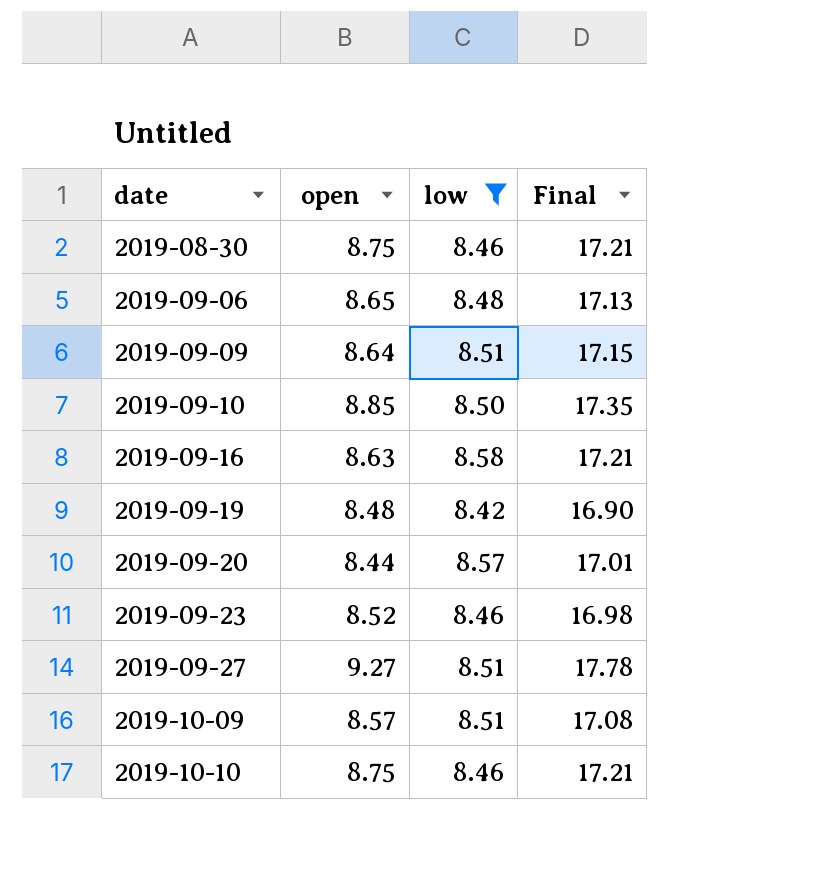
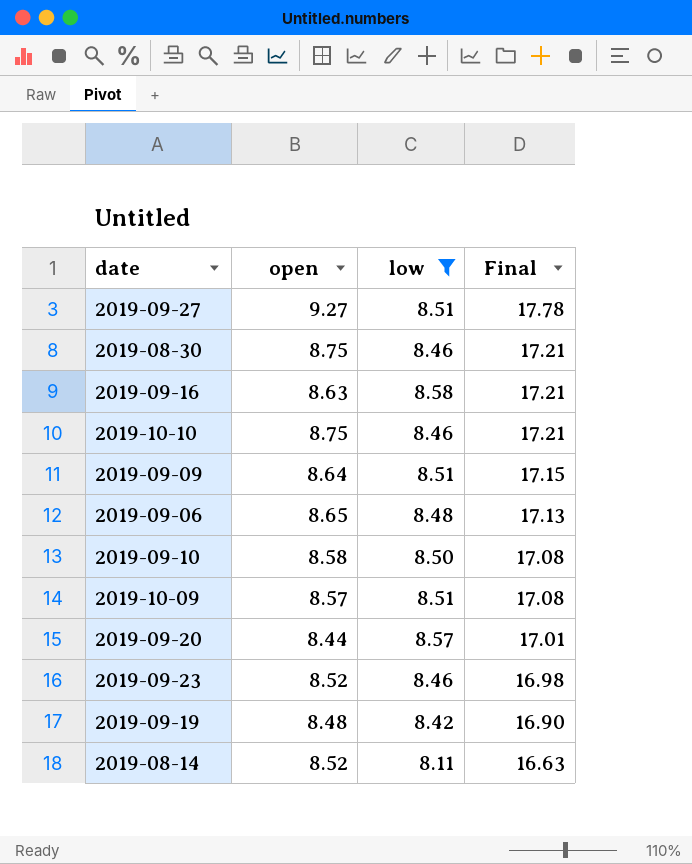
row order: date ascending -> Final descending
2019-09-10 | open: 8.85 -> 8.58
2019-09-10 | Final: 17.35 -> 17.08
row 2019-08-14: none -> 8.52 | 8.11 | 16.63

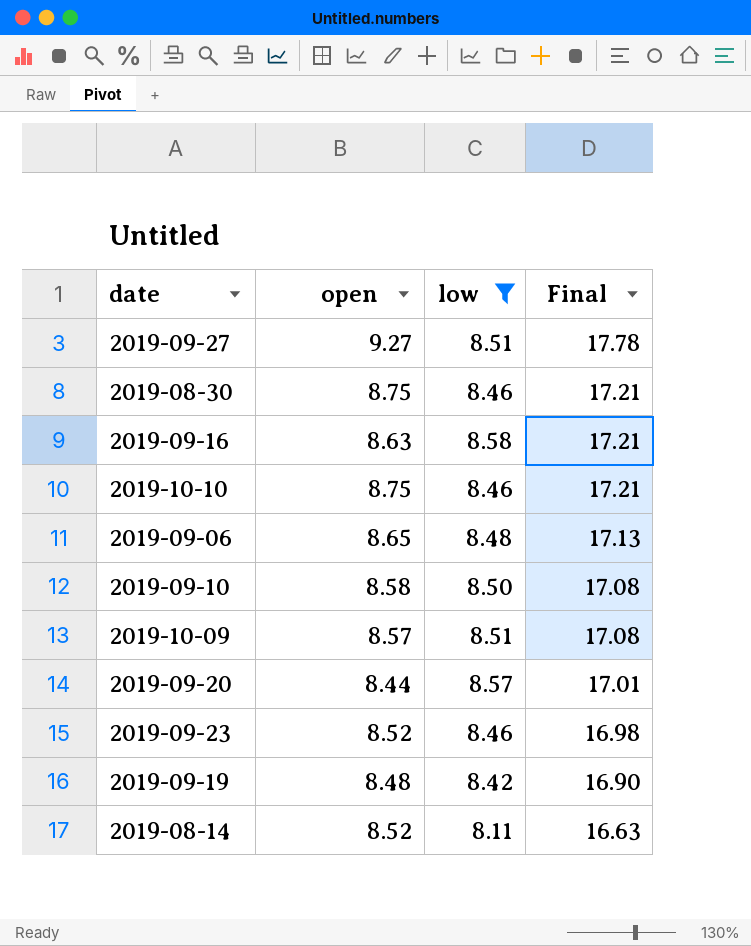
row 2019-09-09: 8.64 | 8.51 | 17.15 -> none

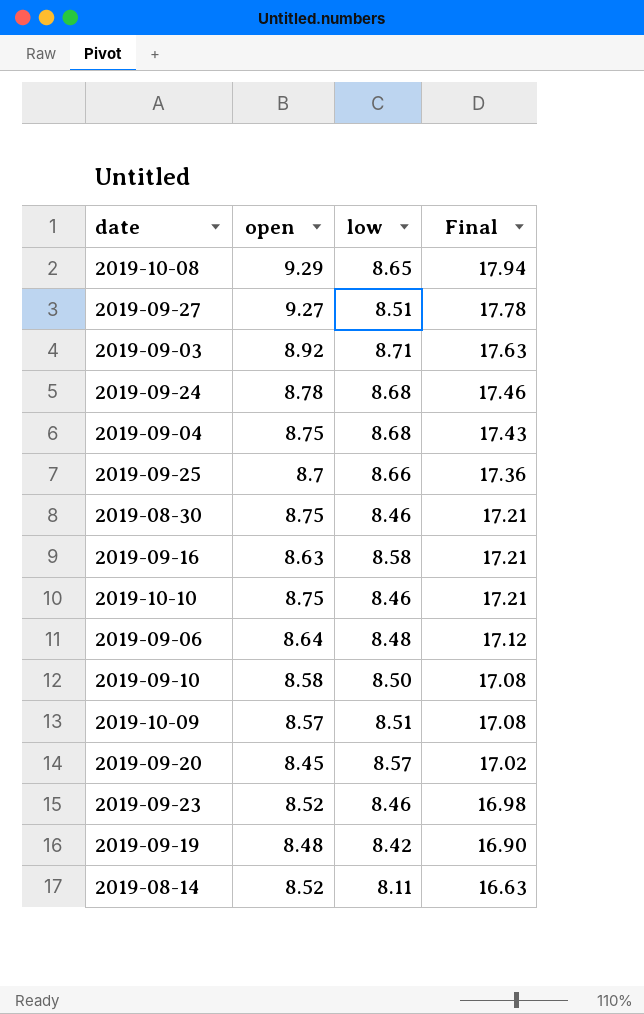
filter: low <= 8.58 -> none
2019-09-06 | open: 8.65 -> 8.64
2019-09-06 | Final: 17.13 -> 17.12
2019-09-20 | open: 8.44 -> 8.45
2019-09-20 | Final: 17.01 -> 17.02

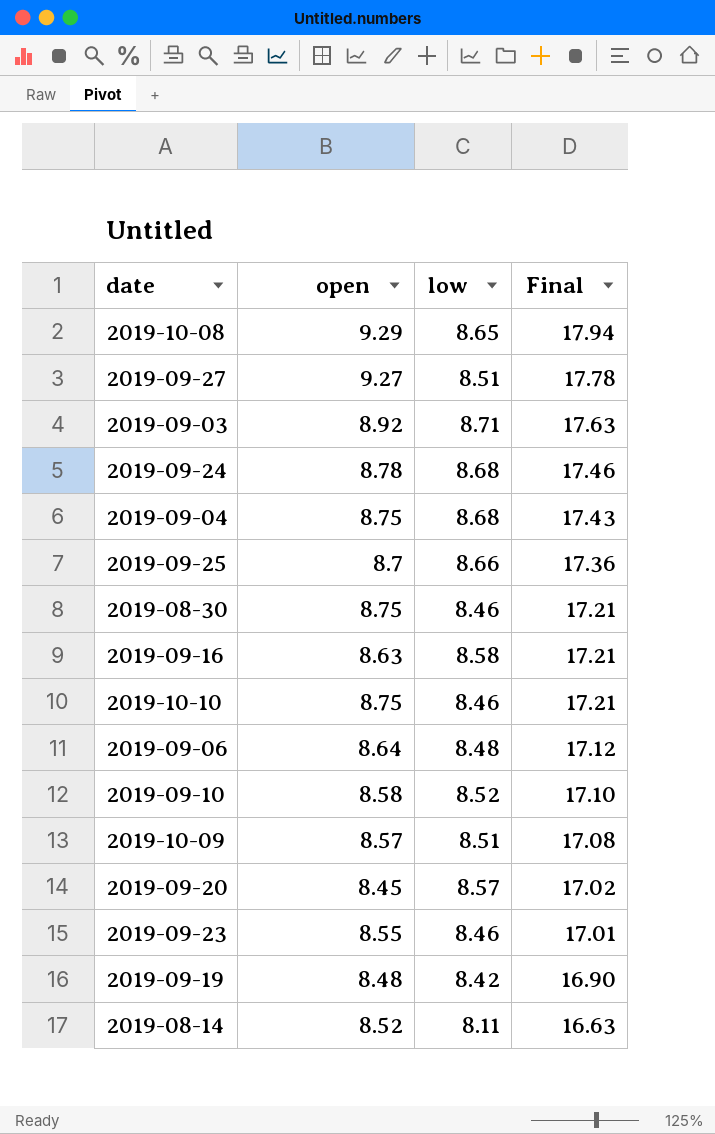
2019-09-10 | low: 8.50 -> 8.52
2019-09-10 | Final: 17.08 -> 17.10
2019-09-23 | open: 8.52 -> 8.55
2019-09-23 | Final: 16.98 -> 17.01

